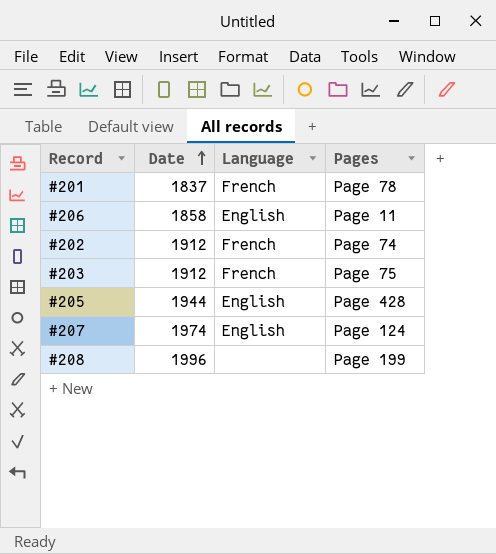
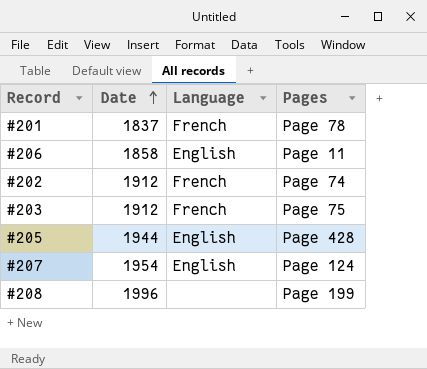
#207 | Date: 1974 -> 1954

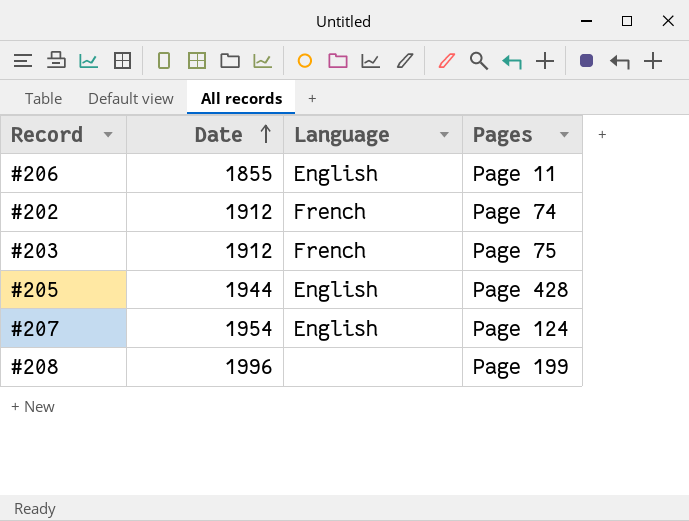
row #201: 1837 | French | Page 78 -> none
#206 | Date: 1858 -> 1855

